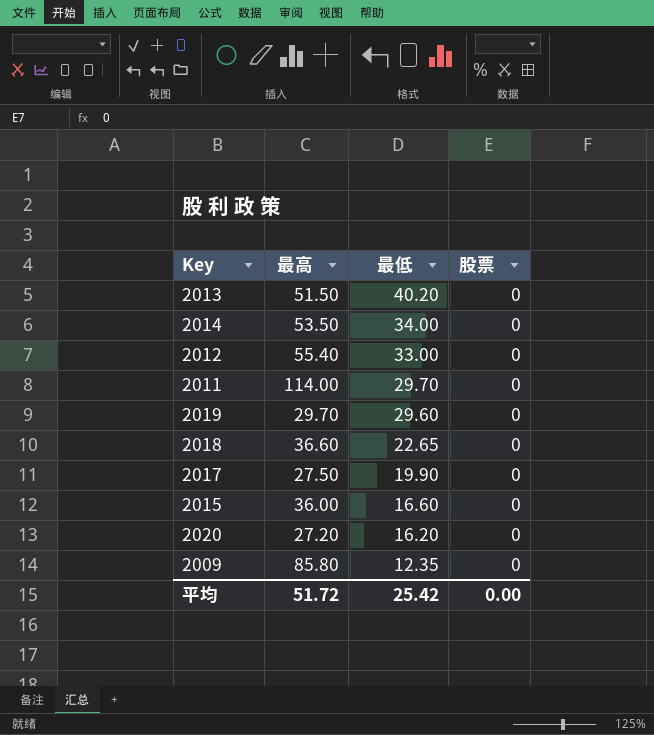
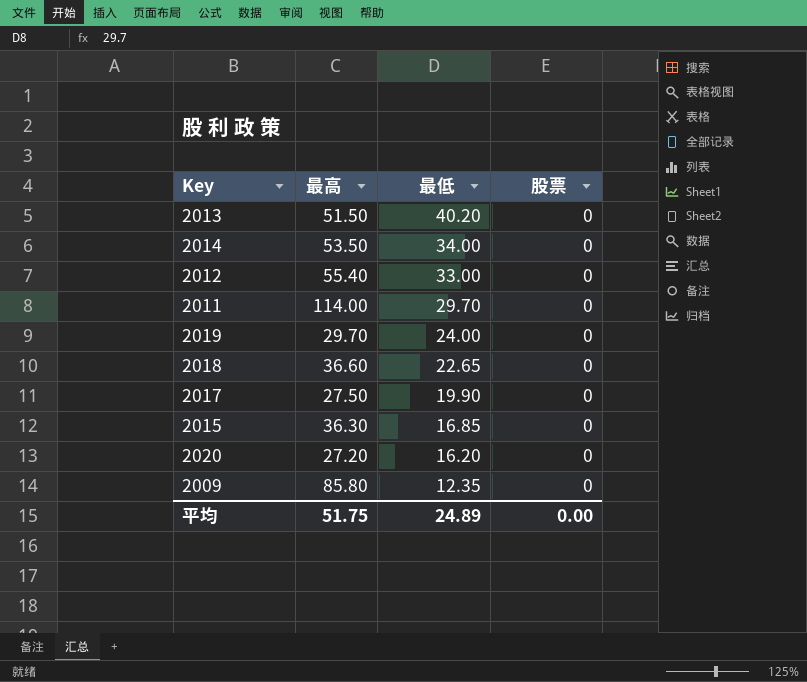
2019 | 最低: 29.60 -> 24.00
2015 | 最高: 36.00 -> 36.30
2015 | 最低: 16.60 -> 16.85
平均 | 最高: 51.72 -> 51.75
平均 | 最低: 25.42 -> 24.89

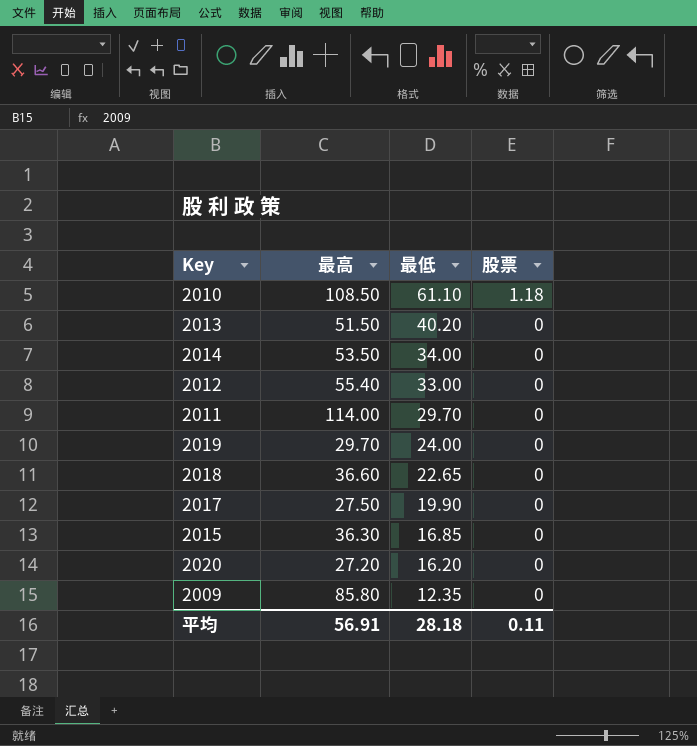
row 2010: none -> 108.50 | 61.10 | 1.18
平均 | 最高: 51.75 -> 56.91
平均 | 最低: 24.89 -> 28.18
平均 | 股票: 0.00 -> 0.11

